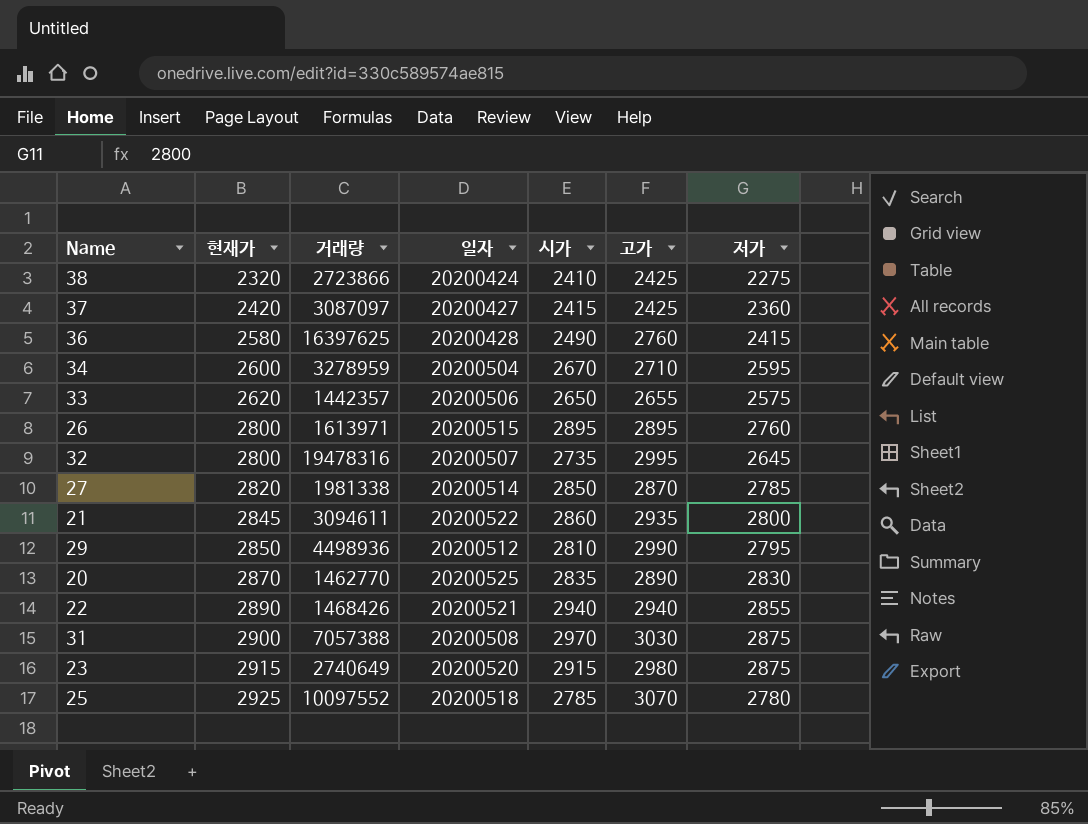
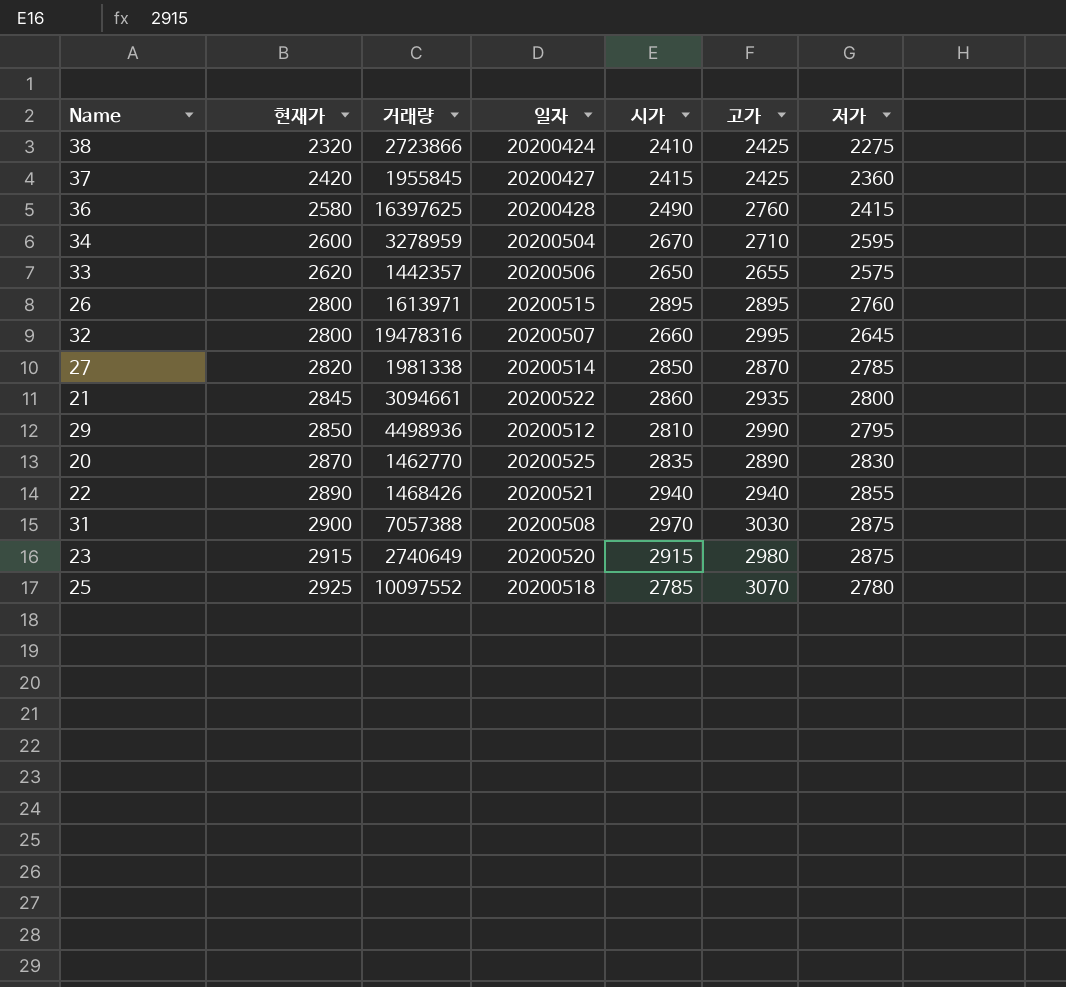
37 | 거래량: 3087097 -> 1955845
32 | 시가: 2735 -> 2660
21 | 거래량: 3094611 -> 3094661

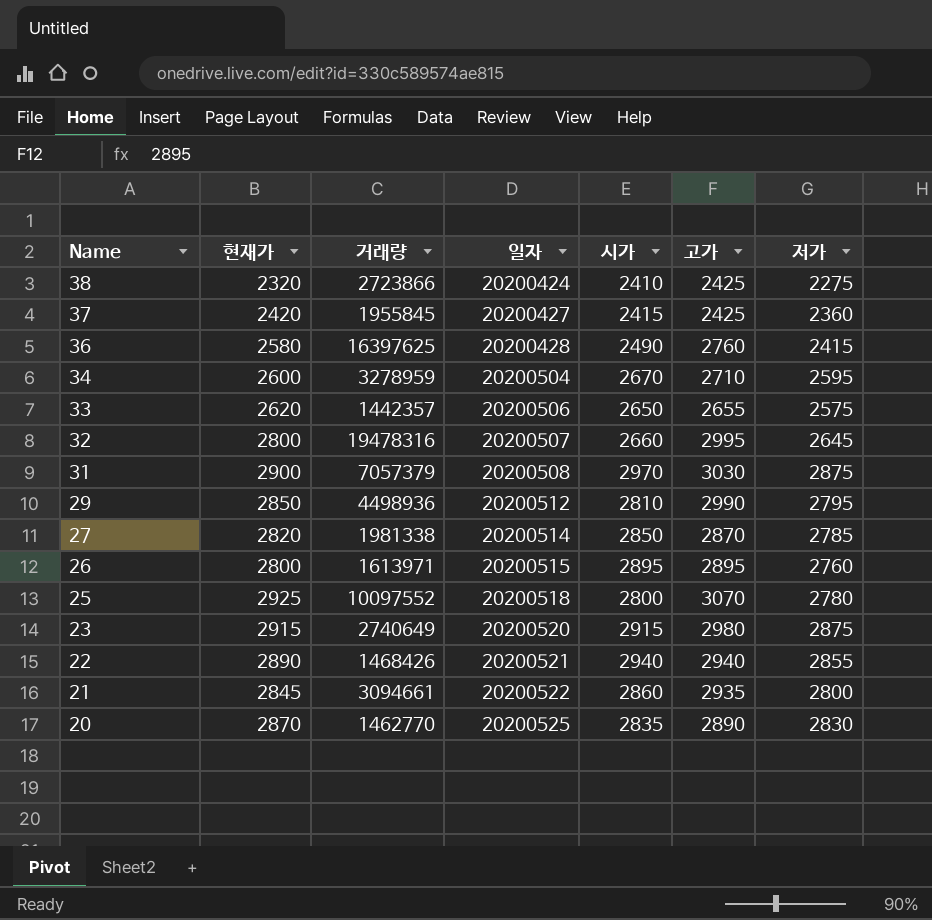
row order: 현재가 ascending -> Name descending
31 | 거래량: 7057388 -> 7057379
25 | 시가: 2785 -> 2800

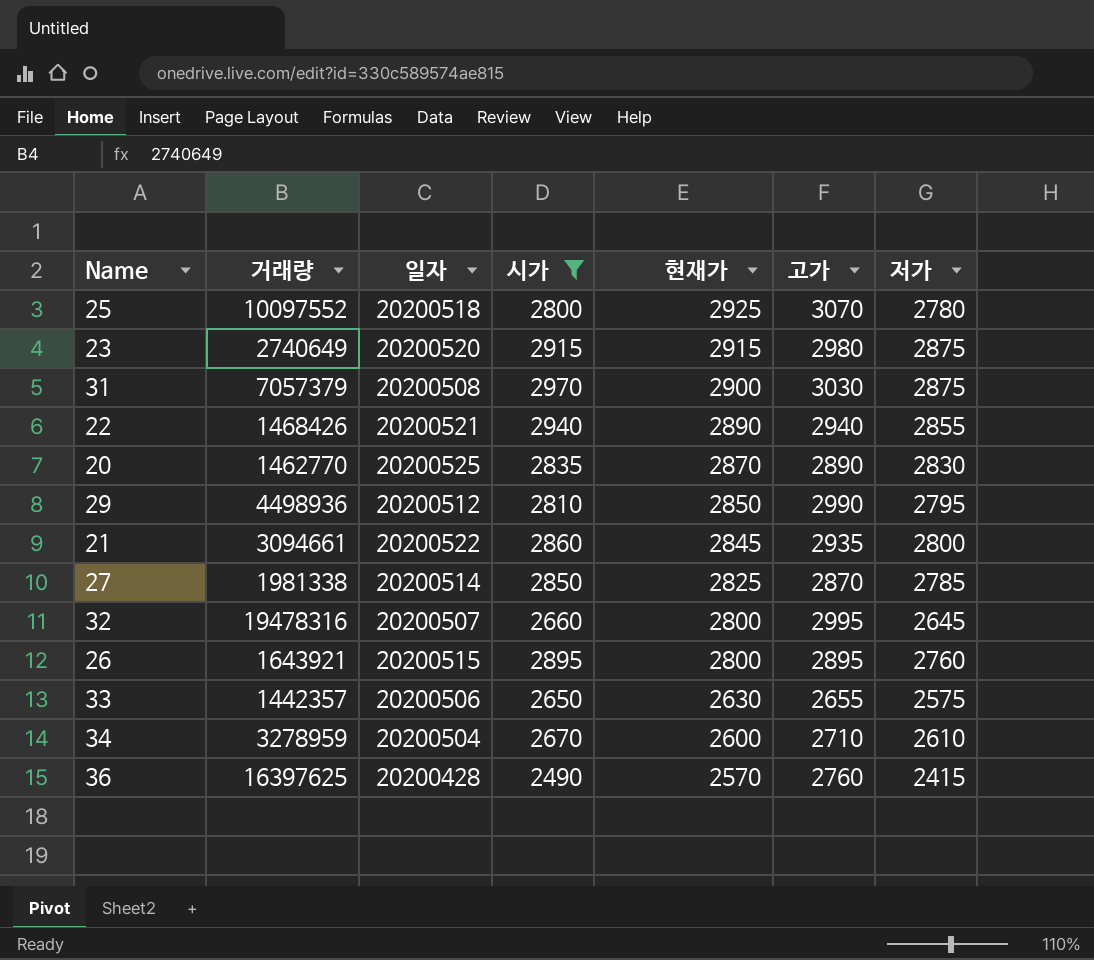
filter: none -> 시가 >= 2490
row order: Name descending -> 현재가 descending
column 현재가 | position: 2 -> 5
27 | 현재가: 2820 -> 2825
26 | 거래량: 1613971 -> 1643921
33 | 현재가: 2620 -> 2630
34 | 저가: 2595 -> 2610
36 | 현재가: 2580 -> 2570

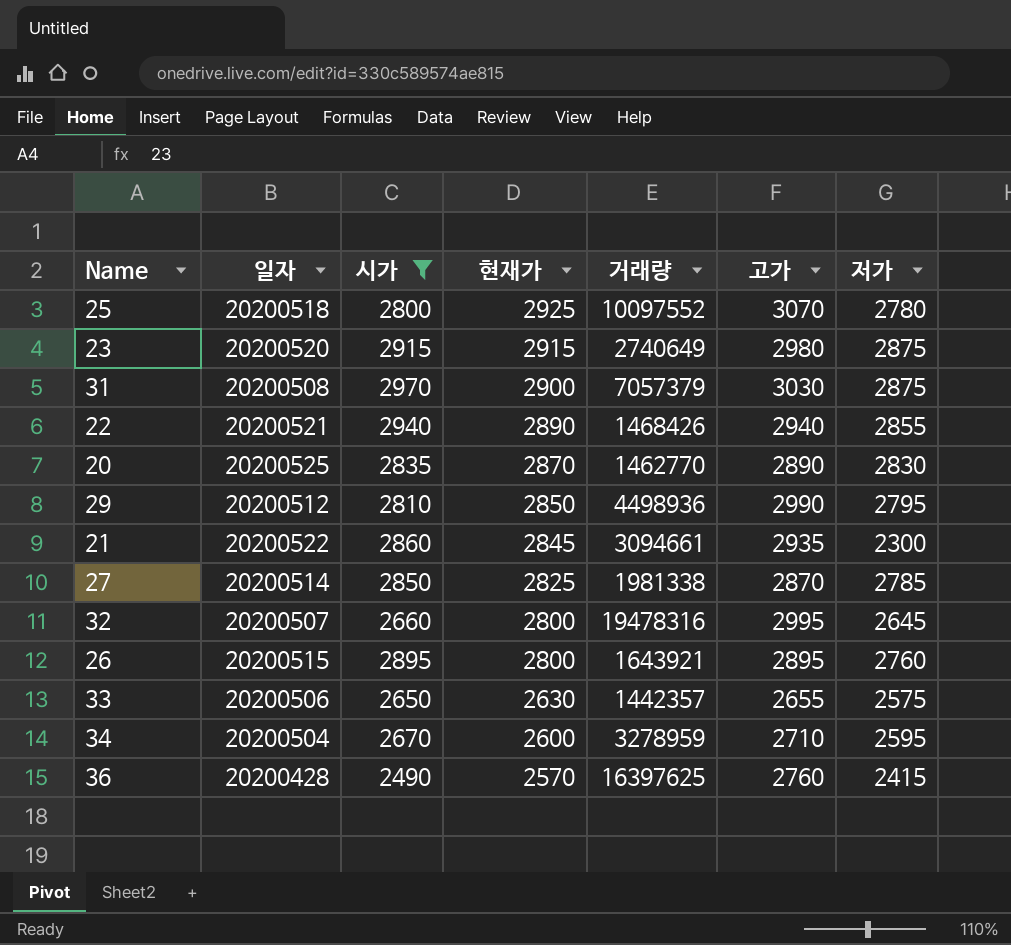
column 거래량 | position: 2 -> 5
21 | 저가: 2800 -> 2300
34 | 저가: 2610 -> 2595

